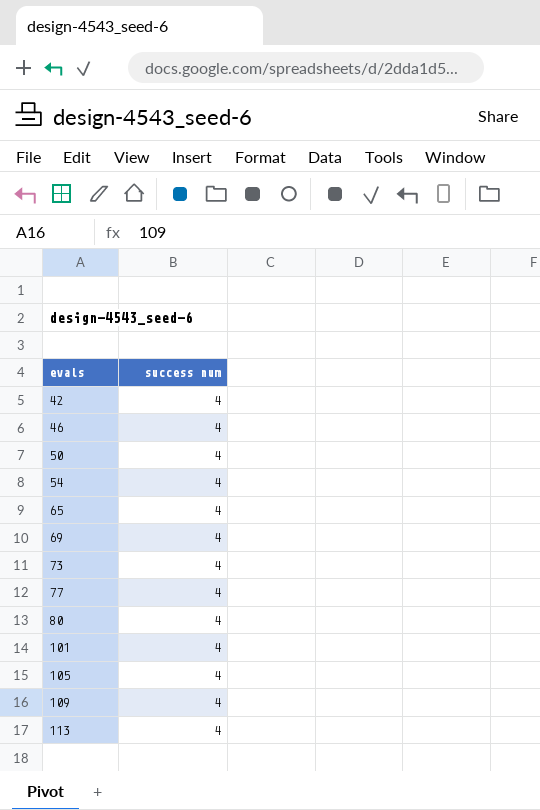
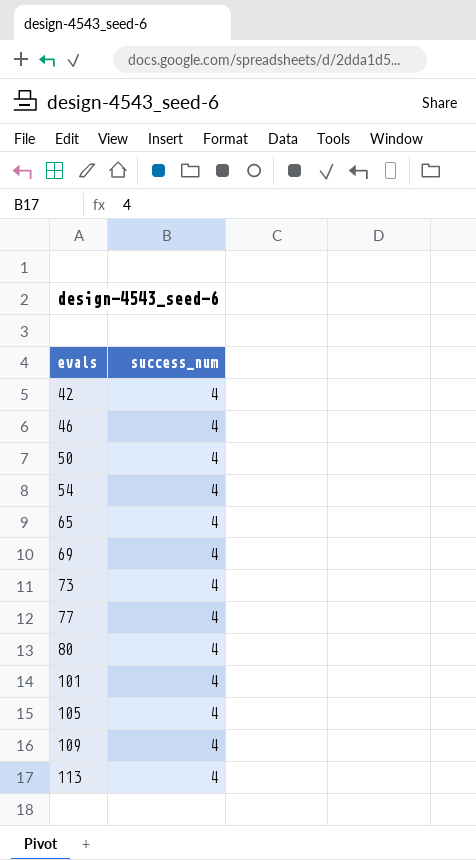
column name: success num -> success_num

